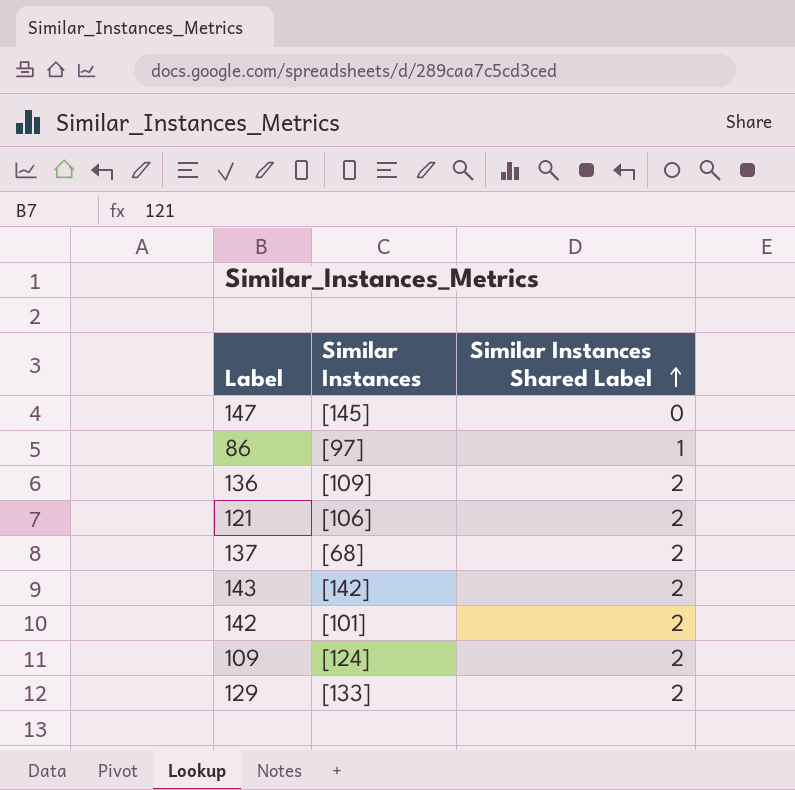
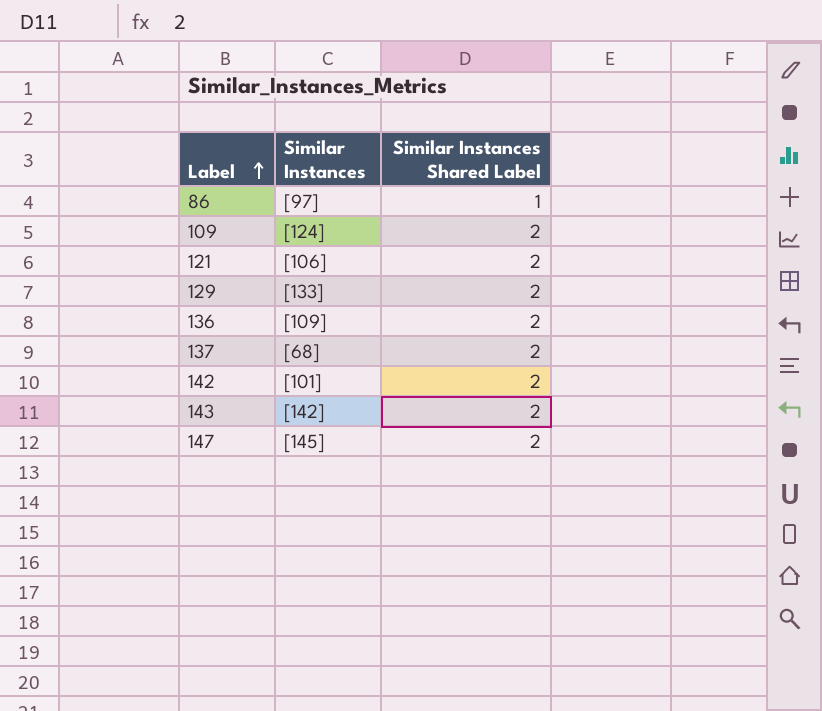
row order: Similar Instances Shared Label ascending -> Label ascending
147 | Similar Instances Shared Label: 0 -> 2

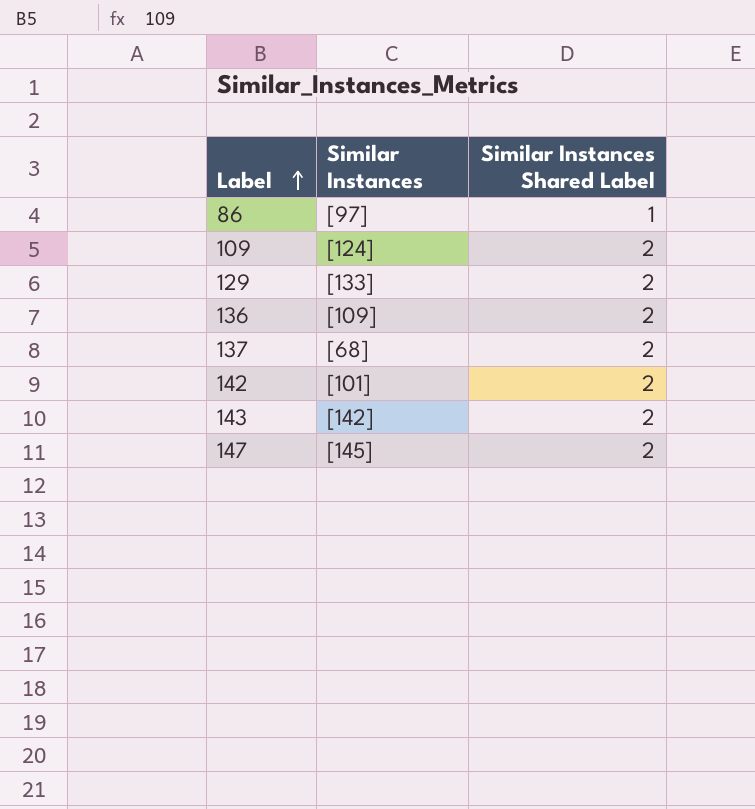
row 121: [106] | 2 -> none

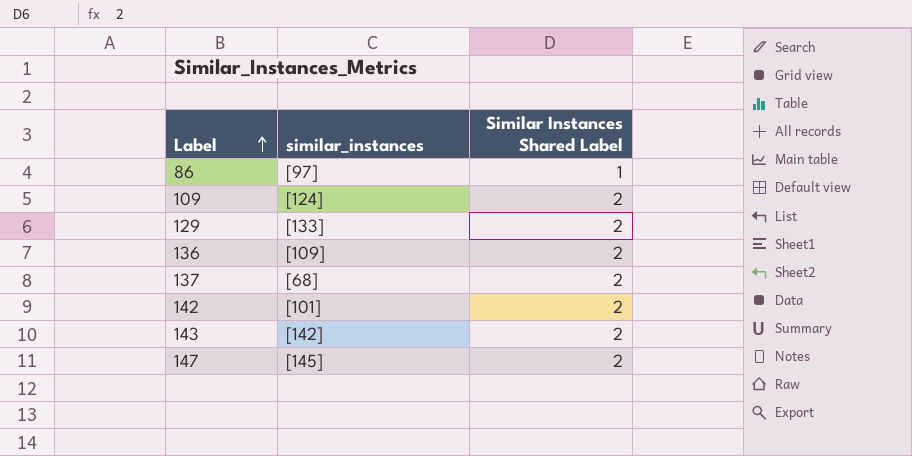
column name: Similar Instances -> similar_instances

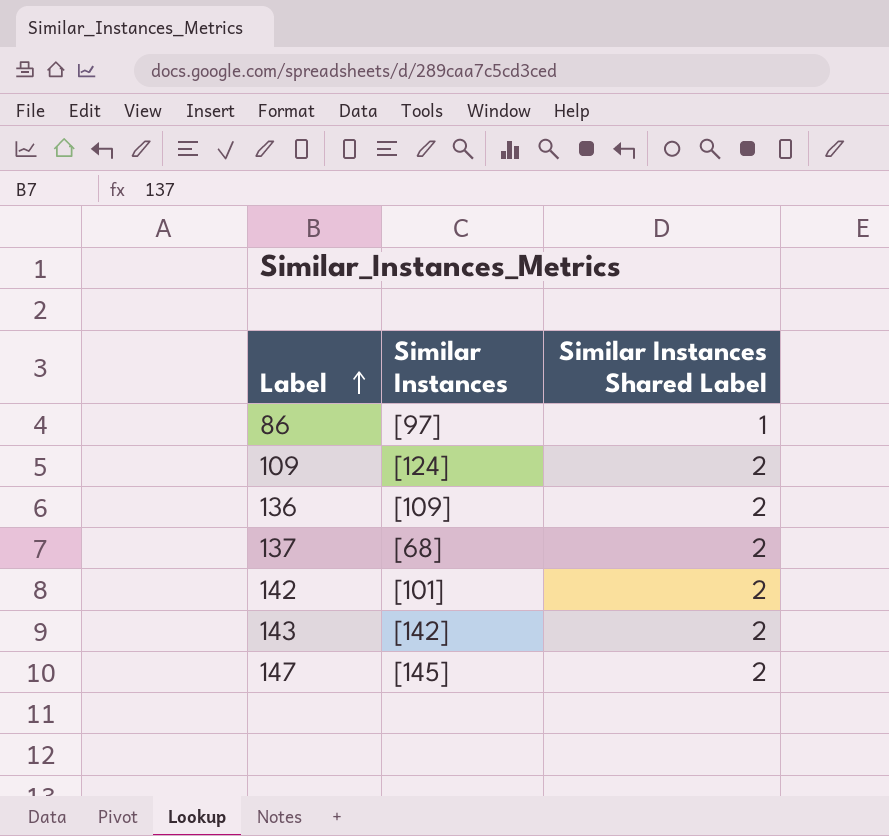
column name: similar_instances -> Similar Instances
row 129: [133] | 2 -> none

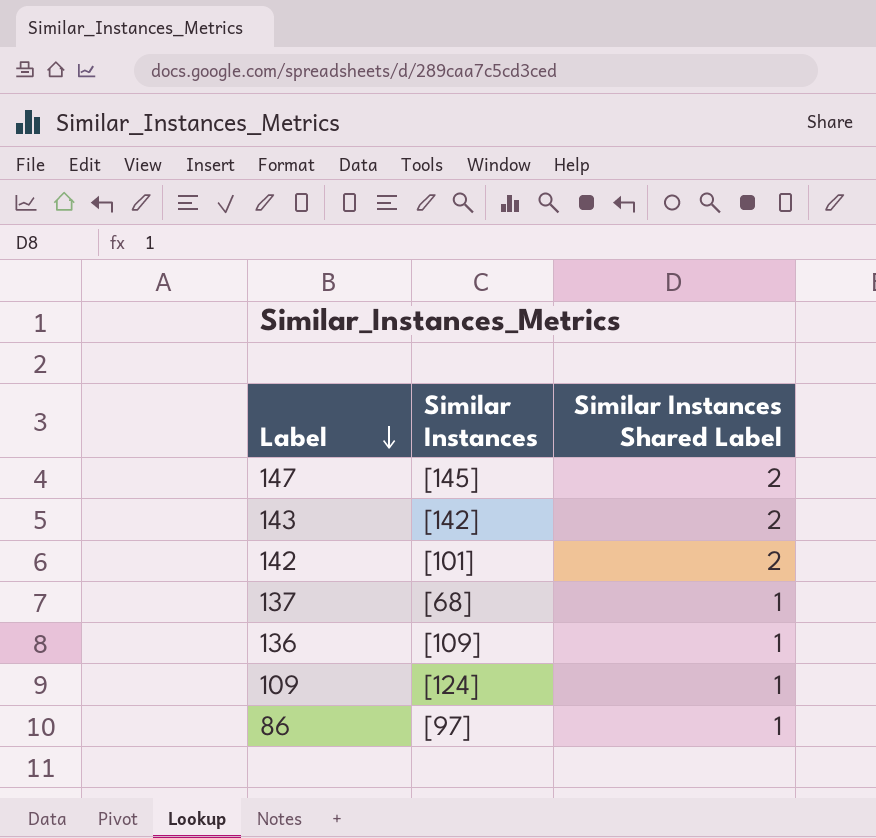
row order: Label ascending -> Label descending
137 | Similar Instances Shared Label: 2 -> 1
136 | Similar Instances Shared Label: 2 -> 1
109 | Similar Instances Shared Label: 2 -> 1

